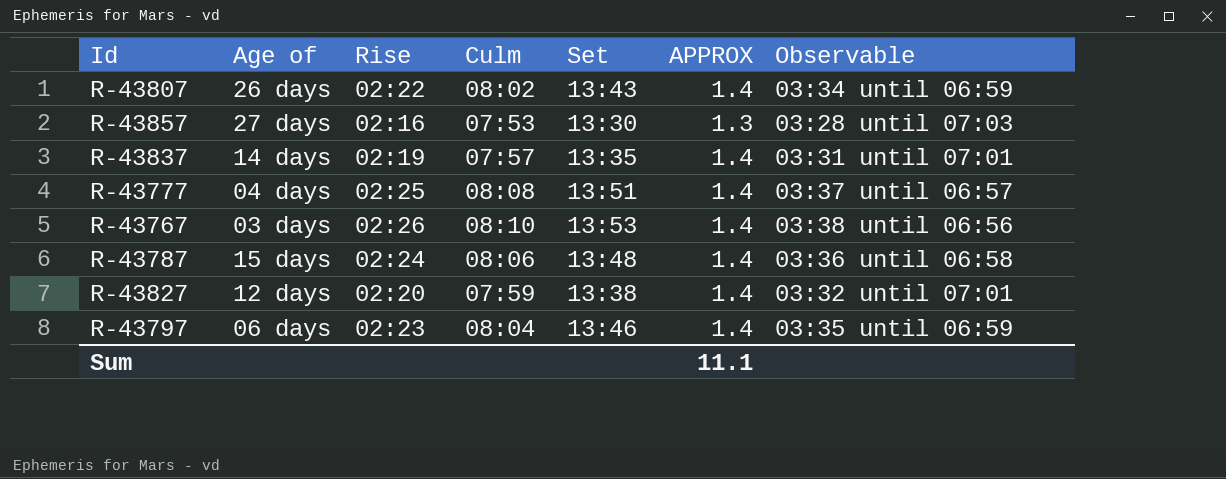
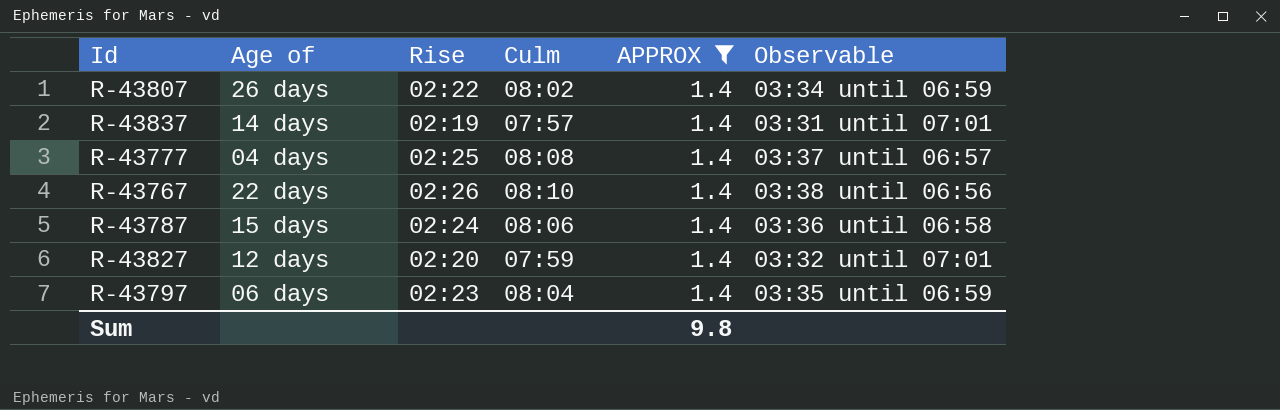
filter: none -> APPROX = 1.4
column Set | position: 5 -> none
R-43767 | Age of: 03 days -> 22 days
Sum | APPROX: 11.1 -> 9.8

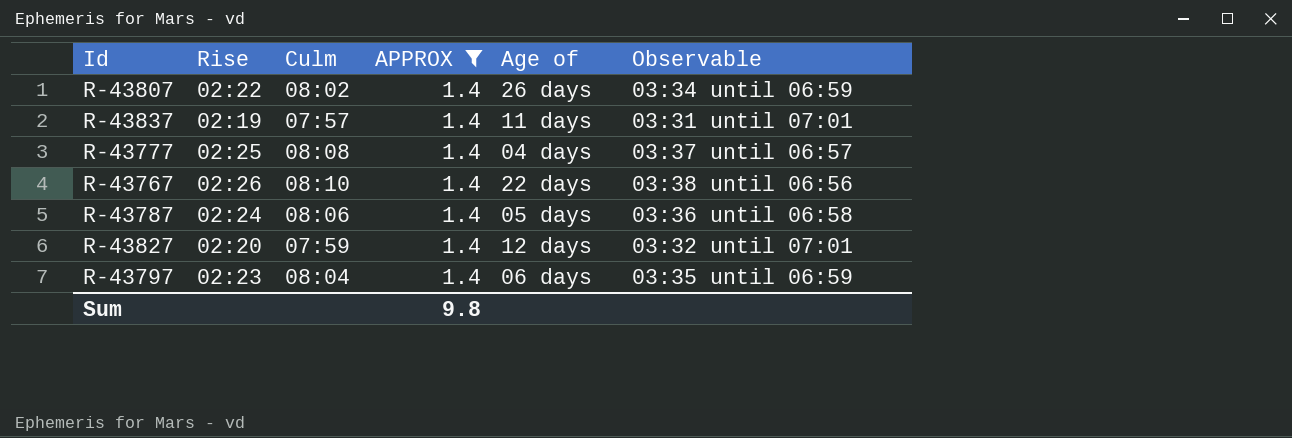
column Age of | position: 2 -> 5
R-43837 | Age of: 14 days -> 11 days
R-43787 | Age of: 15 days -> 05 days

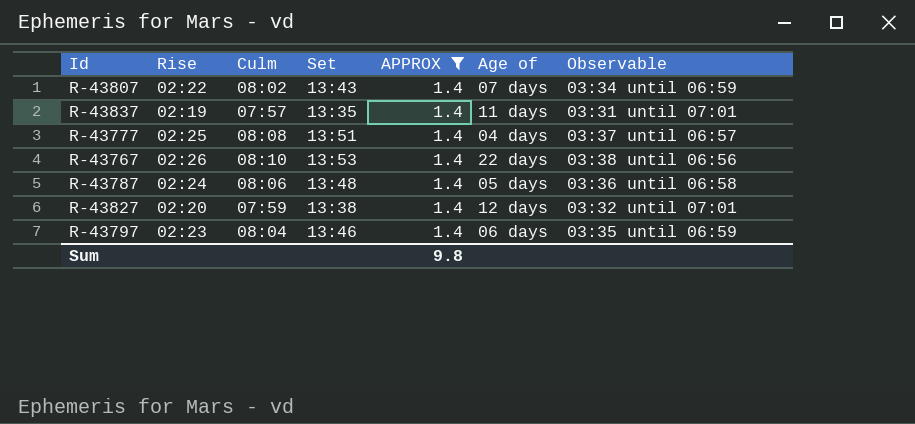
column Set | position: none -> 4
R-43807 | Age of: 26 days -> 07 days

